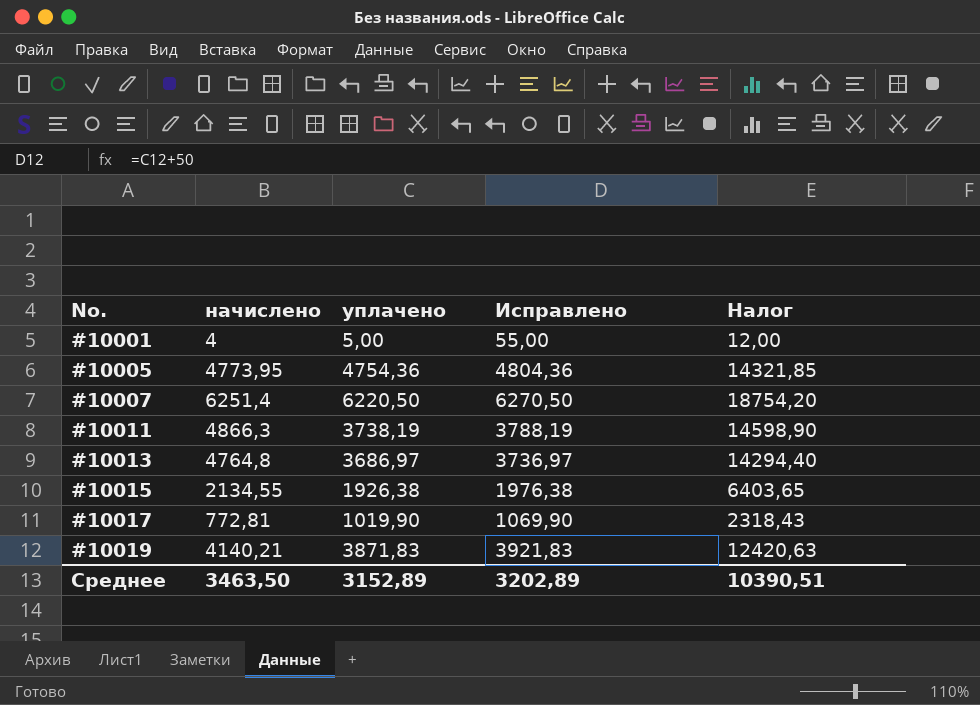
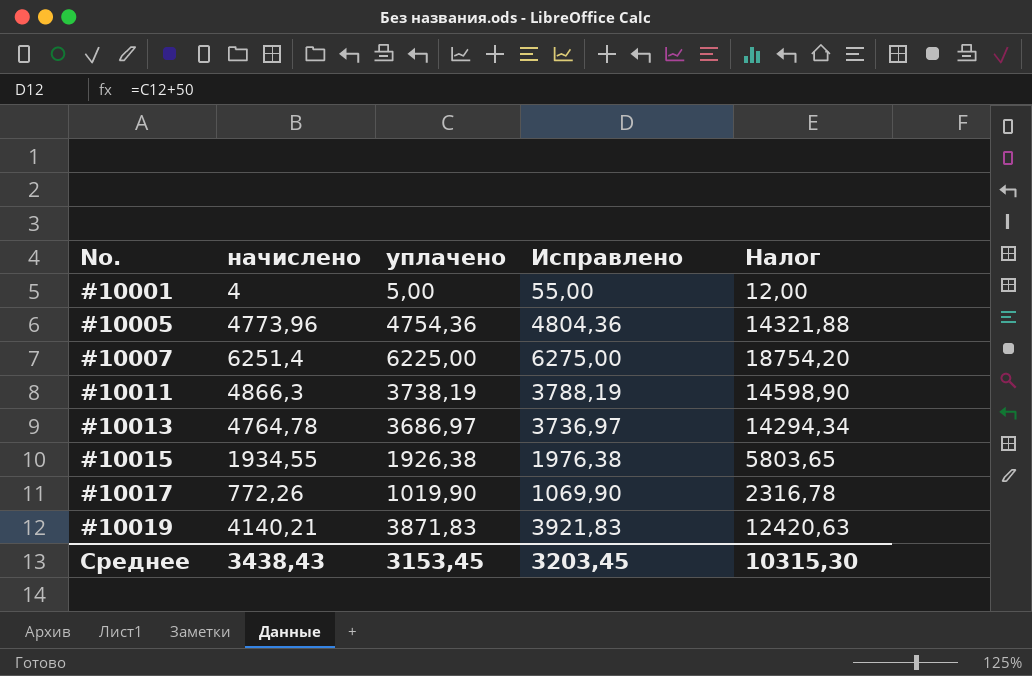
#10005 | начислено: 4773,95 -> 4773,96
#10005 | Налог: 14321,85 -> 14321,88
#10007 | уплачено: 6220,50 -> 6225,00
#10007 | Исправлено: 6270,50 -> 6275,00
#10013 | начислено: 4764,8 -> 4764,78
#10013 | Налог: 14294,40 -> 14294,34
#10015 | начислено: 2134,55 -> 1934,55
#10015 | Налог: 6403,65 -> 5803,65
#10017 | начислено: 772,81 -> 772,26
#10017 | Налог: 2318,43 -> 2316,78
Среднее | начислено: 3463,50 -> 3438,43
Среднее | уплачено: 3152,89 -> 3153,45
Среднее | Исправлено: 3202,89 -> 3203,45
Среднее | Налог: 10390,51 -> 10315,30

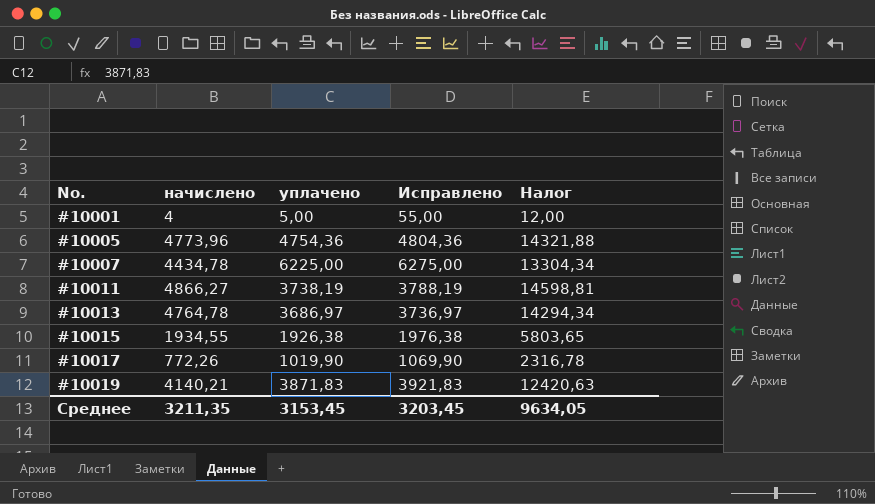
#10007 | начислено: 6251,4 -> 4434,78
#10007 | Налог: 18754,20 -> 13304,34
#10011 | начислено: 4866,3 -> 4866,27
#10011 | Налог: 14598,90 -> 14598,81
Среднее | начислено: 3438,43 -> 3211,35
Среднее | Налог: 10315,30 -> 9634,05

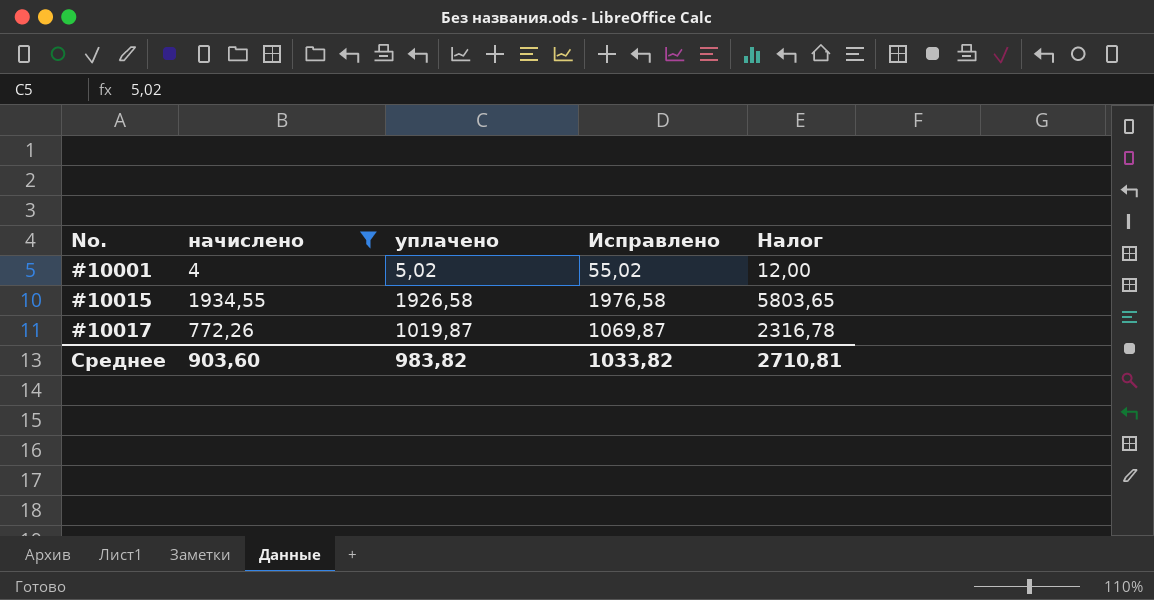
filter: none -> начислено <= 1934,55
#10001 | уплачено: 5,00 -> 5,02
#10001 | Исправлено: 55,00 -> 55,02
#10015 | уплачено: 1926,38 -> 1926,58
#10015 | Исправлено: 1976,38 -> 1976,58
#10017 | уплачено: 1019,90 -> 1019,87
#10017 | Исправлено: 1069,90 -> 1069,87
Среднее | начислено: 3211,35 -> 903,60
Среднее | уплачено: 3153,45 -> 983,82
Среднее | Исправлено: 3203,45 -> 1033,82
Среднее | Налог: 9634,05 -> 2710,81

